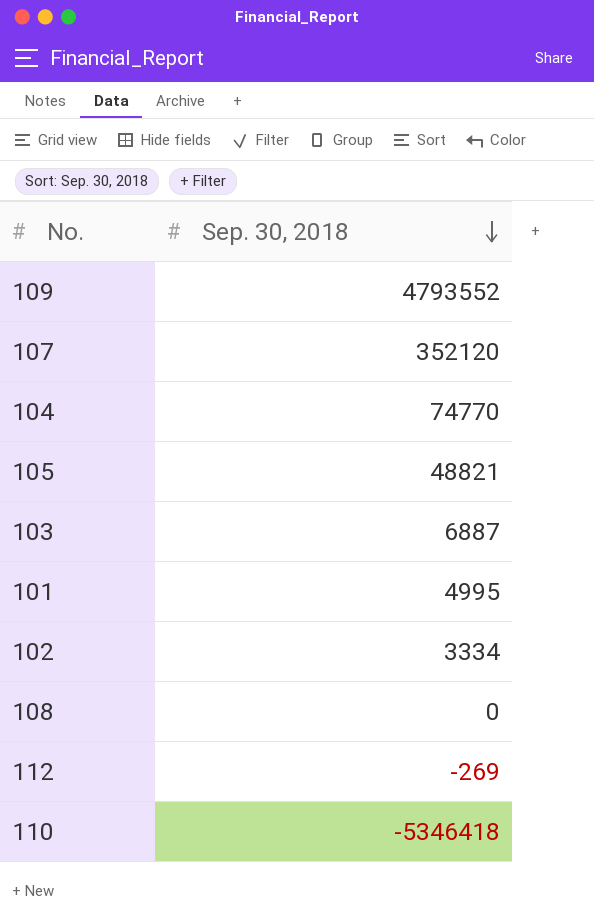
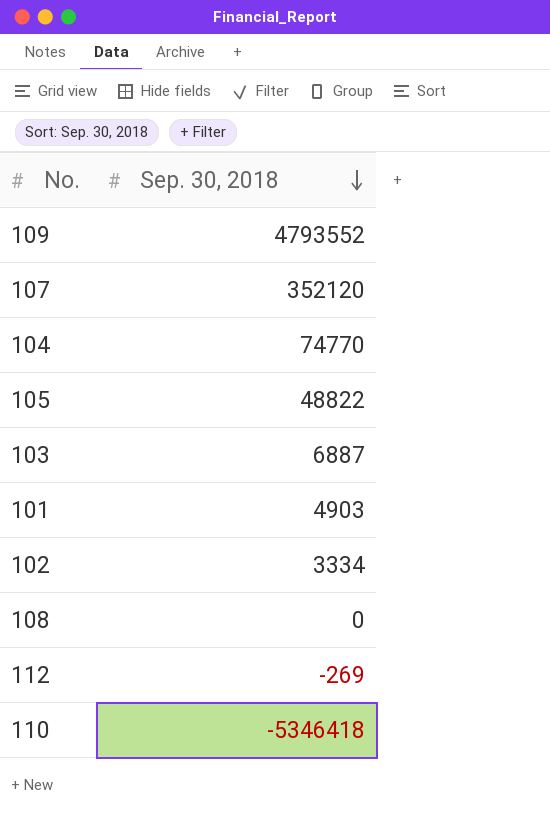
105 | Sep. 30, 2018: 48821 -> 48822
101 | Sep. 30, 2018: 4995 -> 4903

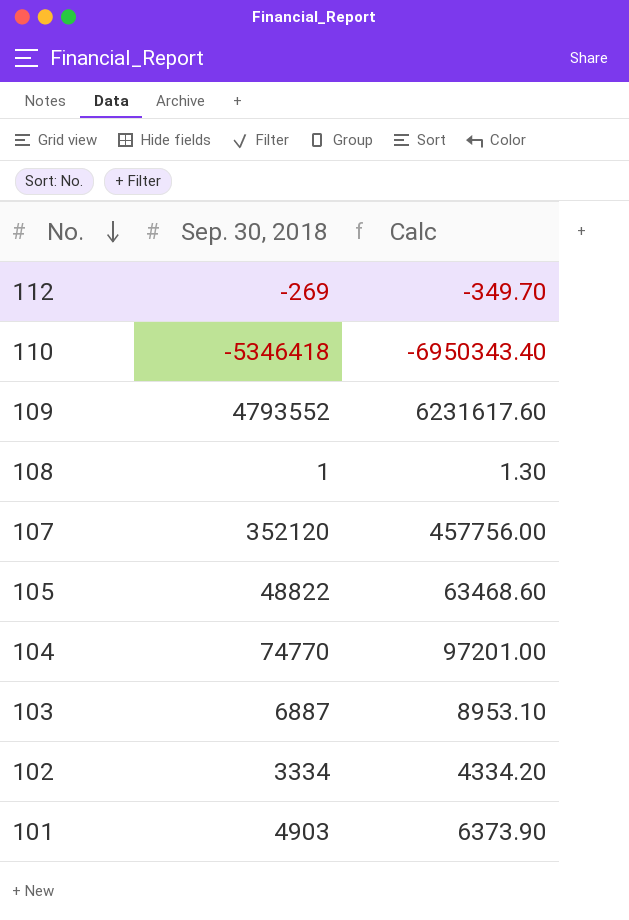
row order: Sep. 30, 2018 descending -> No. descending
column Calc | formula: none -> [Sep. 30, 2018] * 1.3
108 | Sep. 30, 2018: 0 -> 1

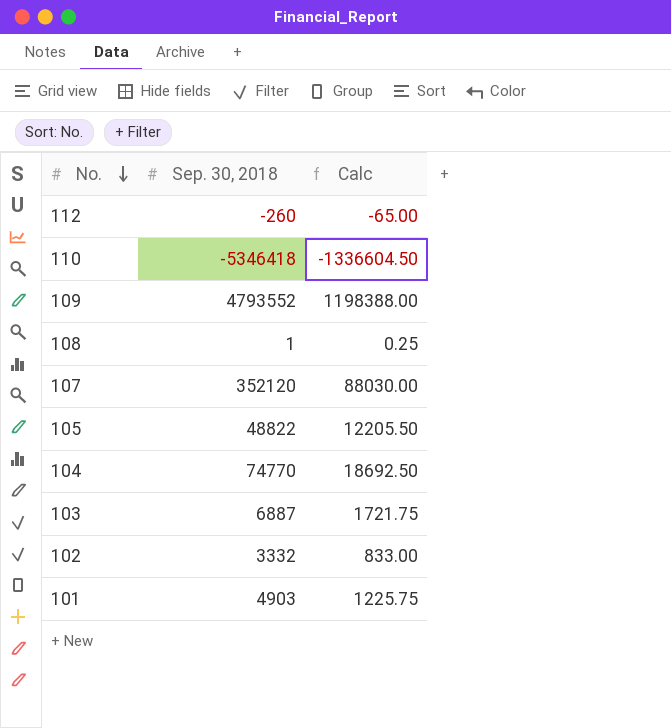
column Calc | formula: [Sep. 30, 2018] * 1.3 -> [Sep. 30, 2018] * 0.25
112 | Sep. 30, 2018: -269 -> -260
102 | Sep. 30, 2018: 3334 -> 3332

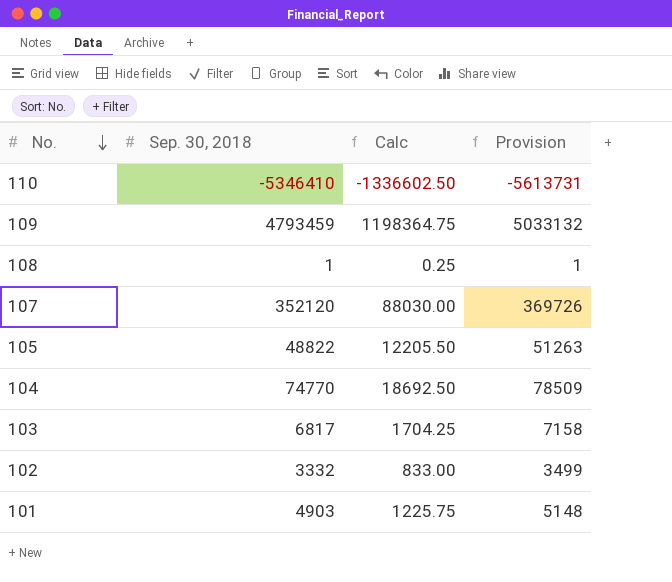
column Provision | formula: none -> [Sep. 30, 2018] * 1.05
row 112: -260 | -65.00 -> none
110 | Sep. 30, 2018: -5346418 -> -5346410
110 | Calc: -1336604.50 -> -1336602.50
109 | Sep. 30, 2018: 4793552 -> 4793459
109 | Calc: 1198388.00 -> 1198364.75
103 | Sep. 30, 2018: 6887 -> 6817
103 | Calc: 1721.75 -> 1704.25

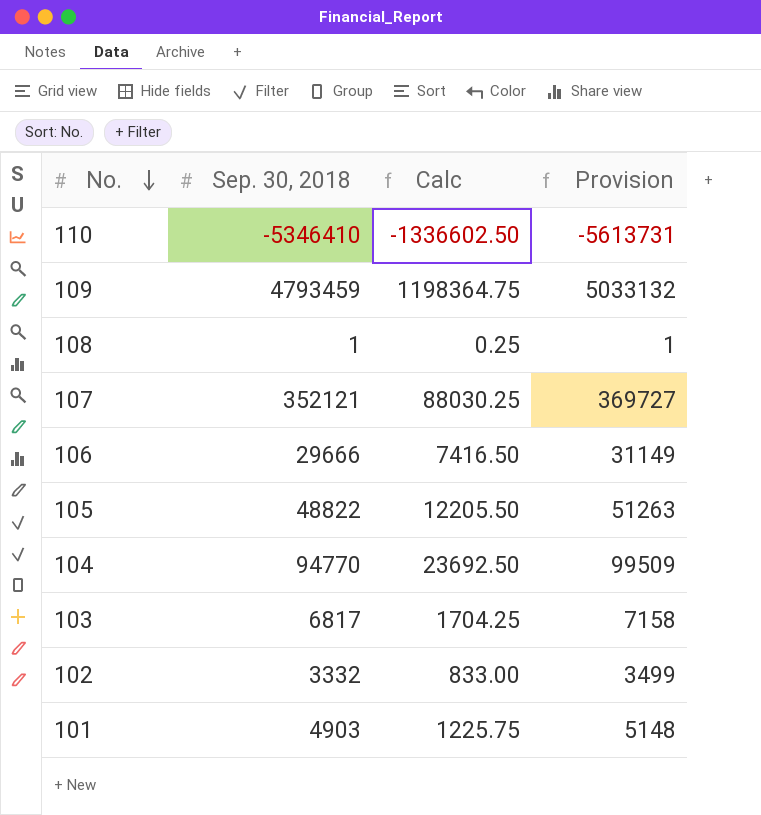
107 | Sep. 30, 2018: 352120 -> 352121
107 | Calc: 88030.00 -> 88030.25
107 | Provision: 369726 -> 369727
row 106: none -> 29666 | 7416.50 | 31149
104 | Sep. 30, 2018: 74770 -> 94770
104 | Calc: 18692.50 -> 23692.50
104 | Provision: 78509 -> 99509

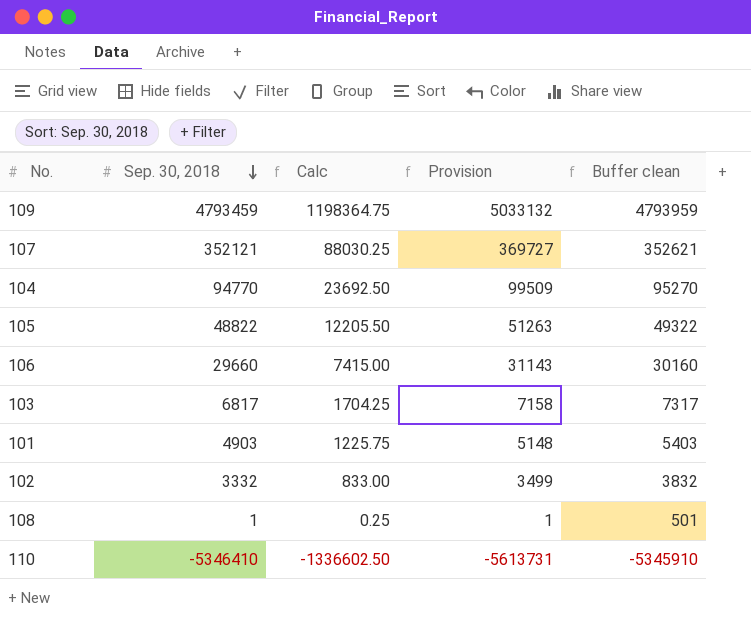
row order: No. descending -> Sep. 30, 2018 descending
column Buffer clean | formula: none -> [Sep. 30, 2018] + 500
106 | Sep. 30, 2018: 29666 -> 29660
106 | Calc: 7416.50 -> 7415.00
106 | Provision: 31149 -> 31143

